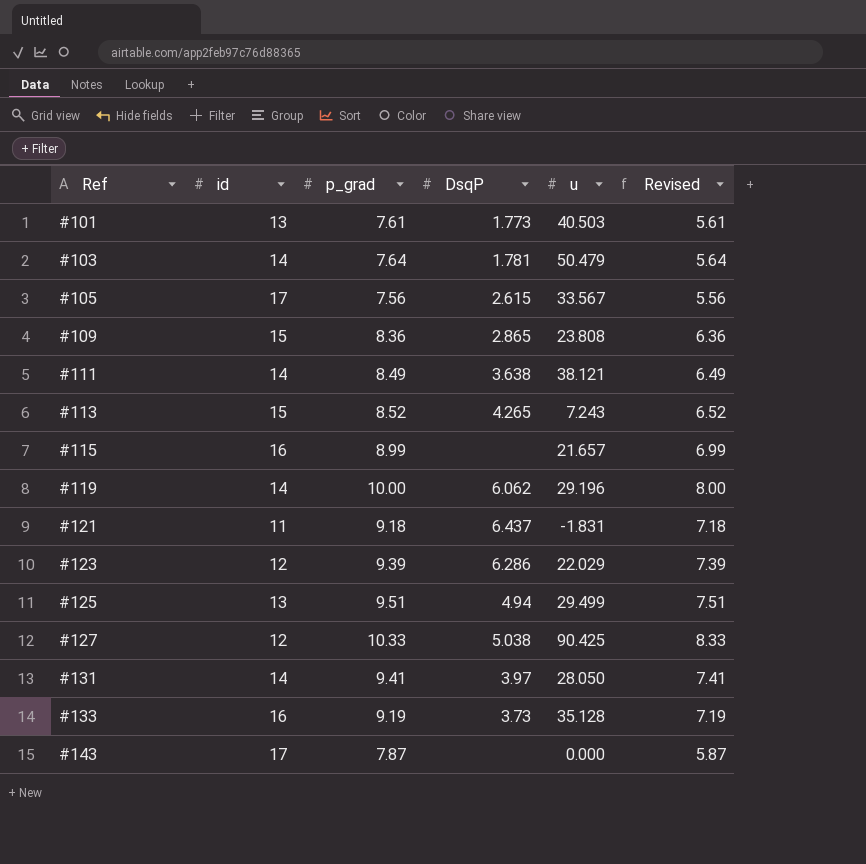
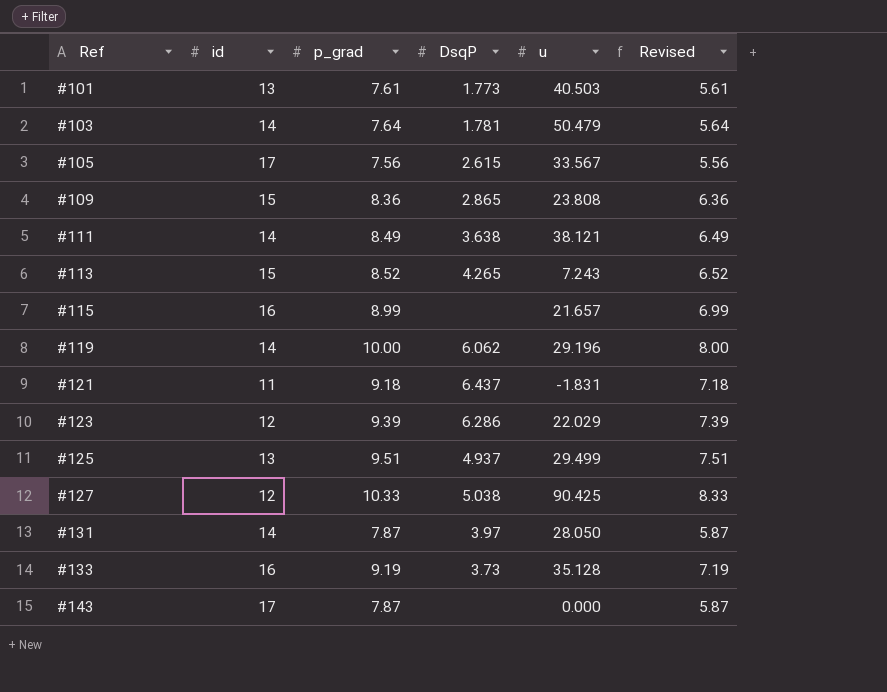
#125 | DsqP: 4.94 -> 4.937
#131 | p_grad: 9.41 -> 7.87
#131 | Revised: 7.41 -> 5.87

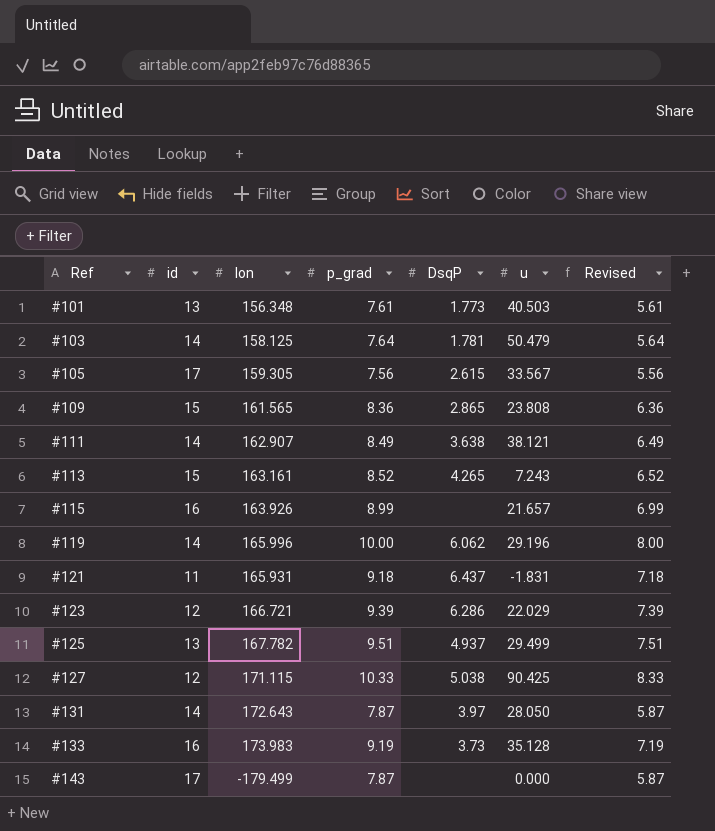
column lon | position: none -> 3

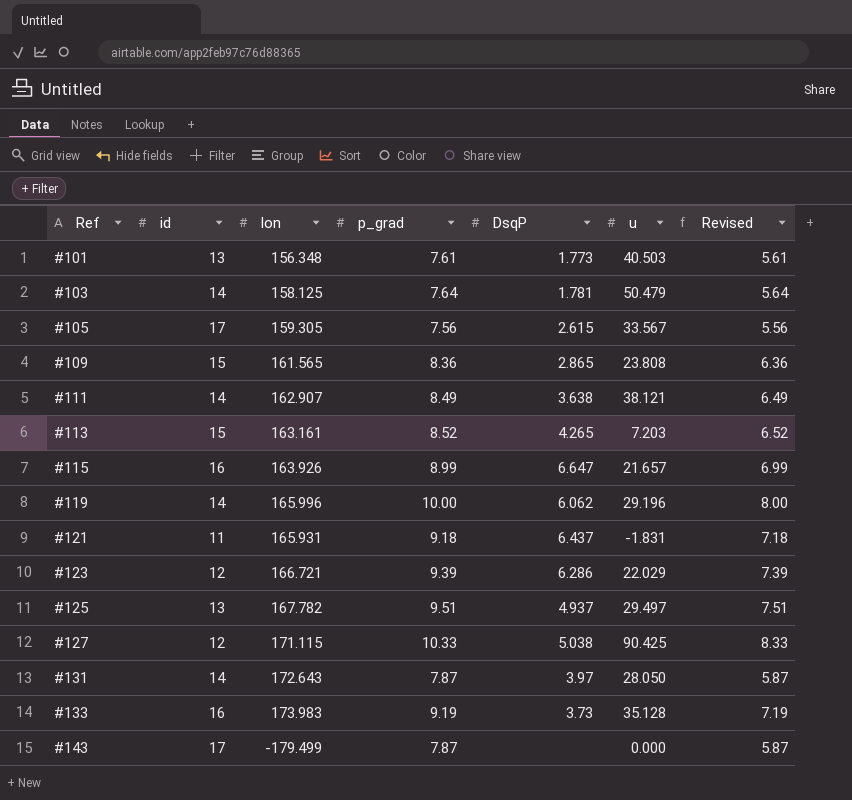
#113 | u: 7.243 -> 7.203
#115 | DsqP: none -> 6.647
#125 | u: 29.499 -> 29.497

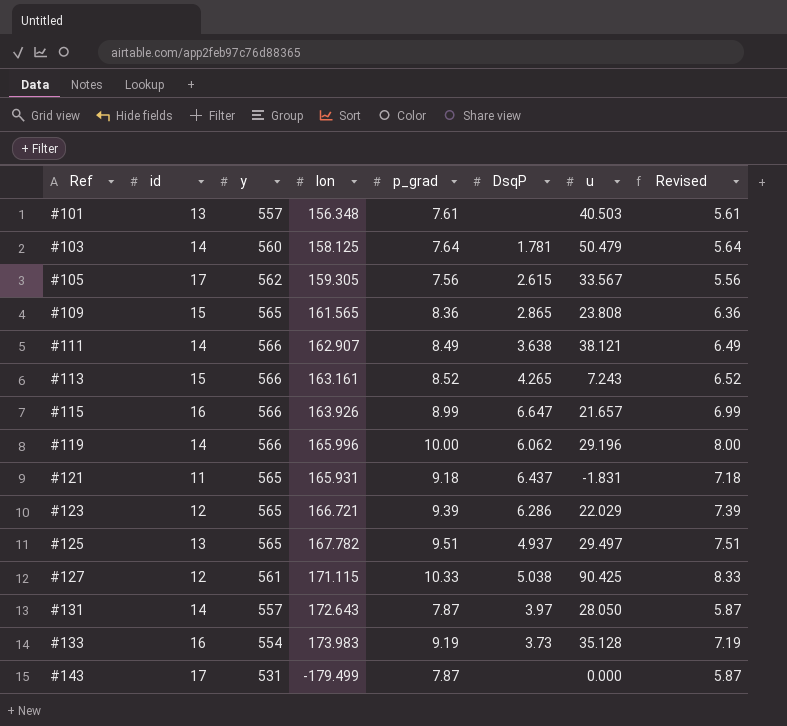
column y | position: none -> 3
#101 | DsqP: 1.773 -> none
#113 | u: 7.203 -> 7.243

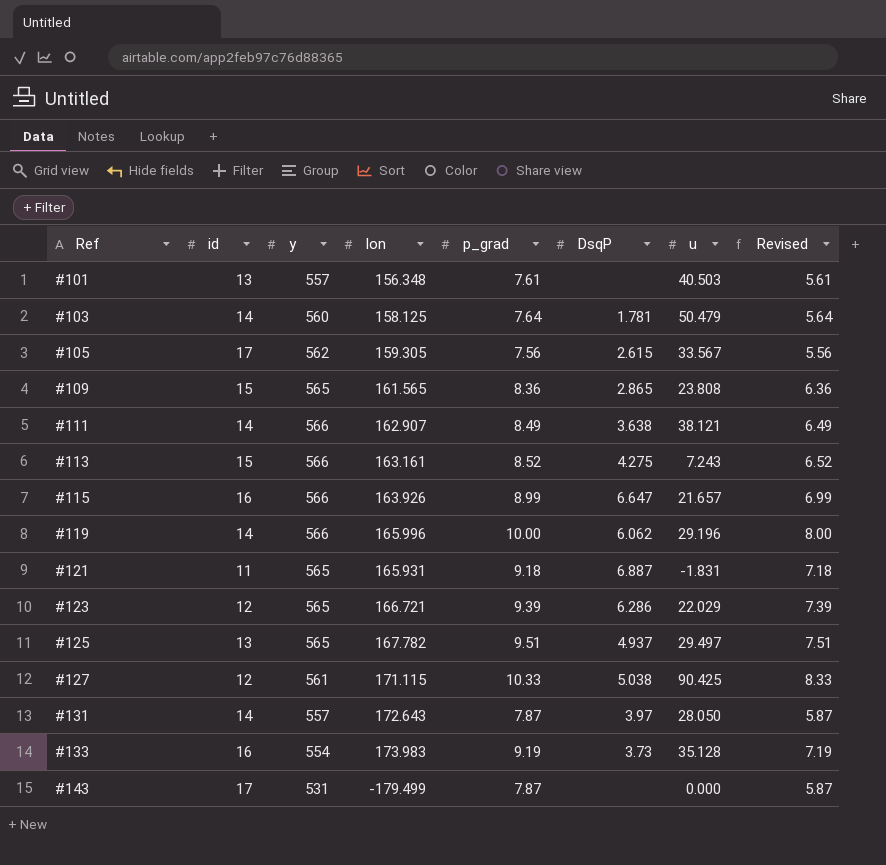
#113 | DsqP: 4.265 -> 4.275
#121 | DsqP: 6.437 -> 6.887

